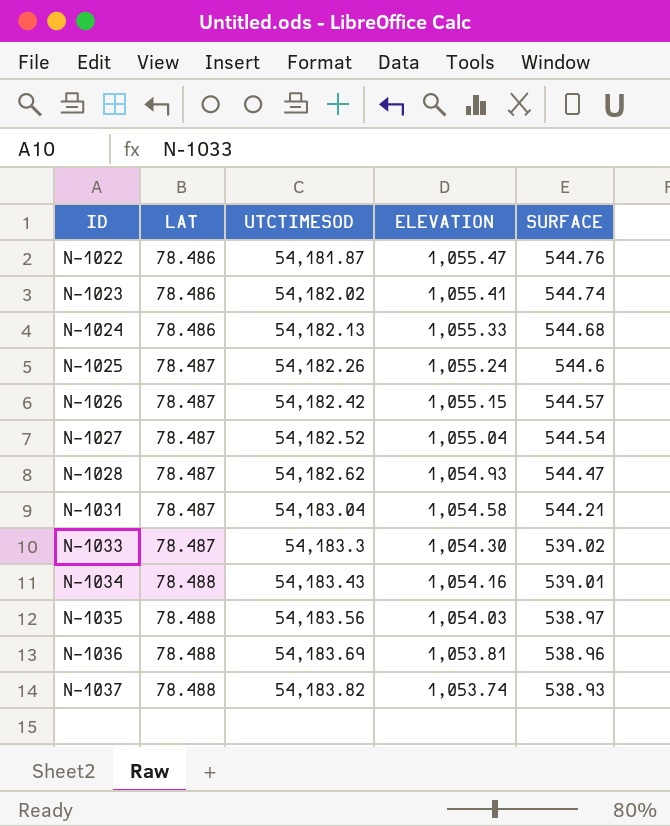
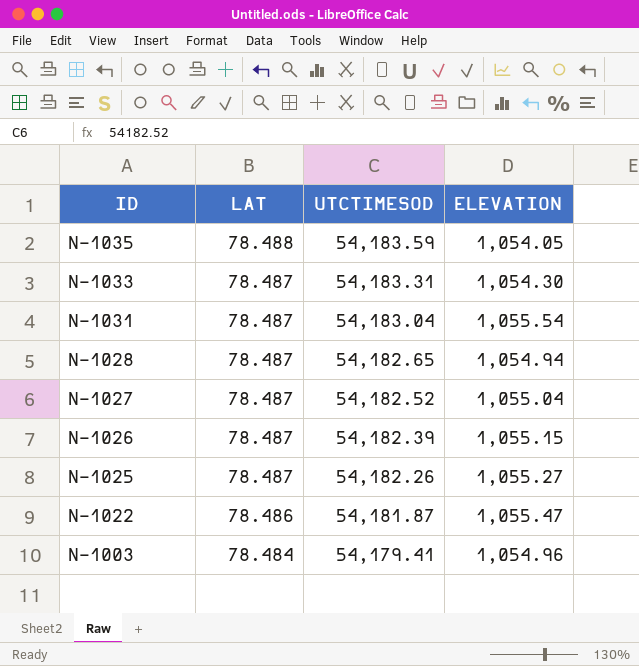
row order: ID ascending -> ID descending
column SURFACE | position: 5 -> none
row N-1023: 78.486 | 54,182.02 | 1,055.41 | 544.74 -> none
row N-1024: 78.486 | 54,182.13 | 1,055.33 | 544.68 -> none
row N-1034: 78.488 | 54,183.43 | 1,054.16 | 539.01 -> none
row N-1036: 78.488 | 54,183.69 | 1,053.81 | 538.96 -> none
row N-1037: 78.488 | 54,183.82 | 1,053.74 | 538.93 -> none
N-1035 | UTCTIMESOD: 54,183.56 -> 54,183.59
N-1035 | ELEVATION: 1,054.03 -> 1,054.05
N-1033 | UTCTIMESOD: 54,183.3 -> 54,183.31
N-1031 | ELEVATION: 1,054.58 -> 1,055.54
N-1028 | UTCTIMESOD: 54,182.62 -> 54,182.65
N-1028 | ELEVATION: 1,054.93 -> 1,054.94
N-1026 | UTCTIMESOD: 54,182.42 -> 54,182.39
N-1025 | ELEVATION: 1,055.24 -> 1,055.27
row N-1003: none -> 78.484 | 54,179.41 | 1,054.96

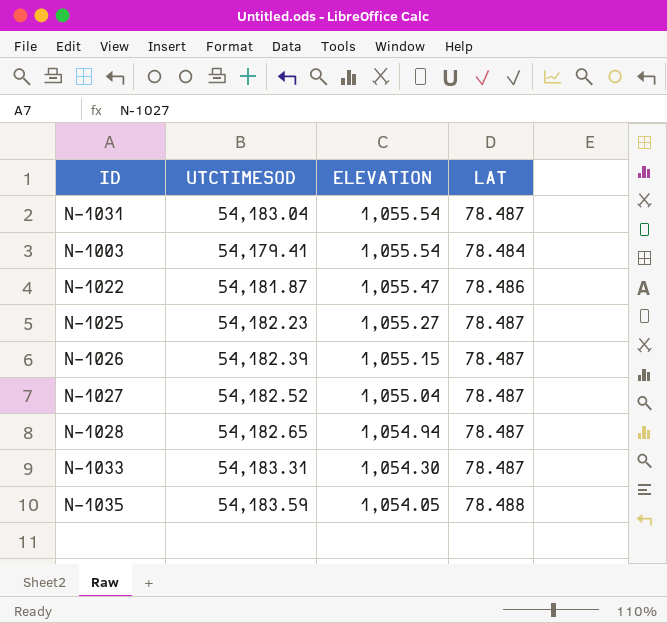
row order: ID descending -> ELEVATION descending
column LAT | position: 2 -> 4
N-1003 | ELEVATION: 1,054.96 -> 1,055.54
N-1025 | UTCTIMESOD: 54,182.26 -> 54,182.23

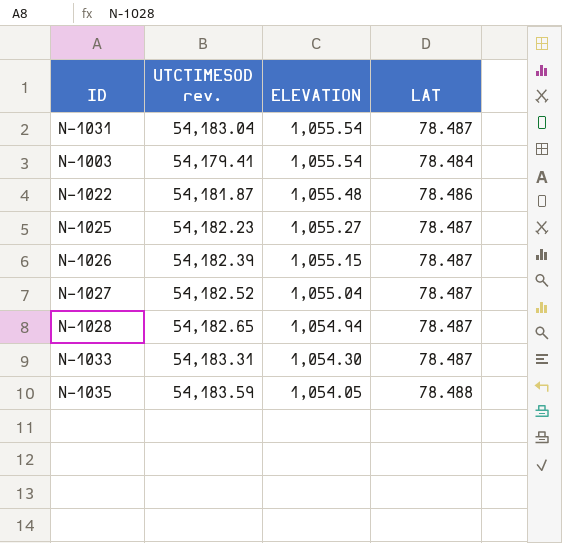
column name: UTCTIMESOD -> UTCTIMESOD rev.
N-1022 | ELEVATION: 1,055.47 -> 1,055.48

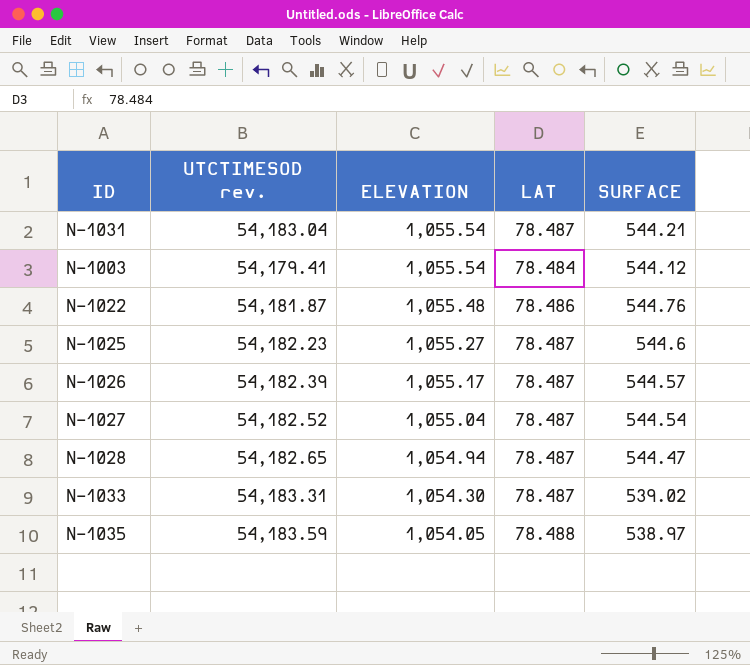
column SURFACE | position: none -> 5
N-1026 | ELEVATION: 1,055.15 -> 1,055.17

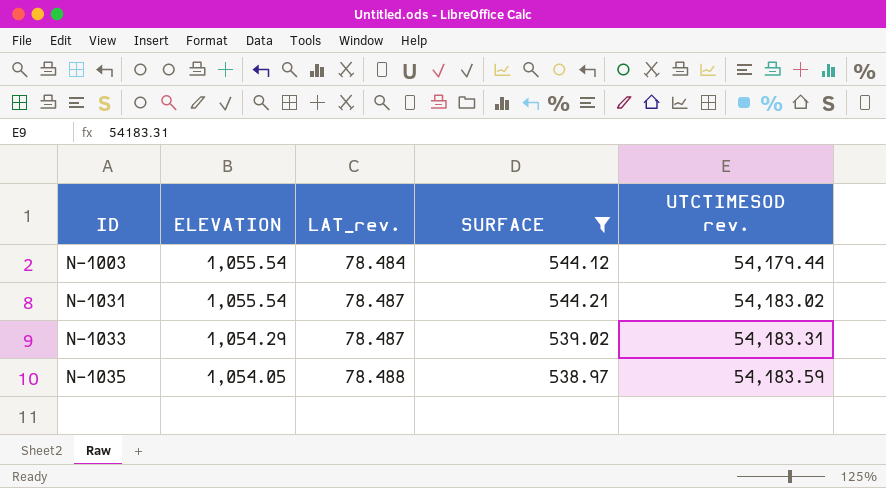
filter: none -> SURFACE <= 544.21
row order: ELEVATION descending -> ID ascending
column name: LAT -> LAT_rev.
column UTCTIMESOD rev. | position: 2 -> 5
N-1003 | UTCTIMESOD rev.: 54,179.41 -> 54,179.44
N-1031 | UTCTIMESOD rev.: 54,183.04 -> 54,183.02
N-1033 | ELEVATION: 1,054.30 -> 1,054.29

